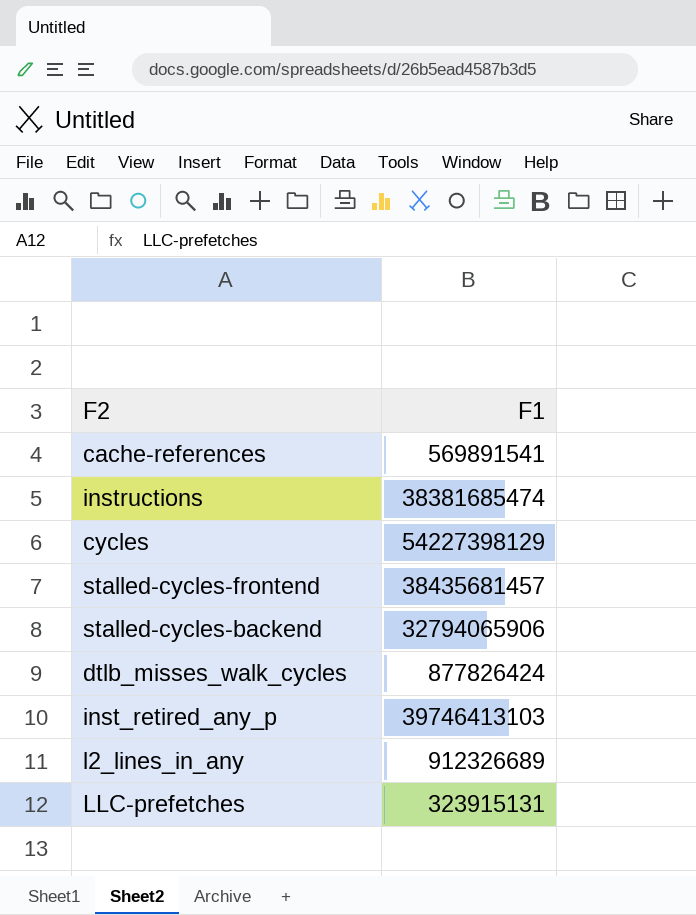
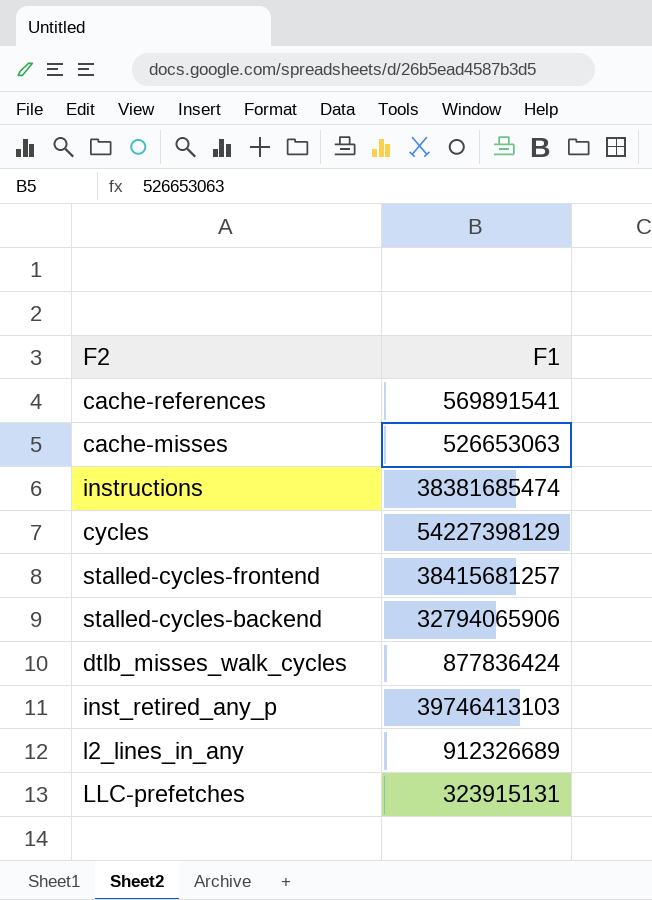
row cache-misses: none -> 526653063
stalled-cycles-frontend | F1: 38435681457 -> 38415681257
dtlb_misses_walk_cycles | F1: 877826424 -> 877836424

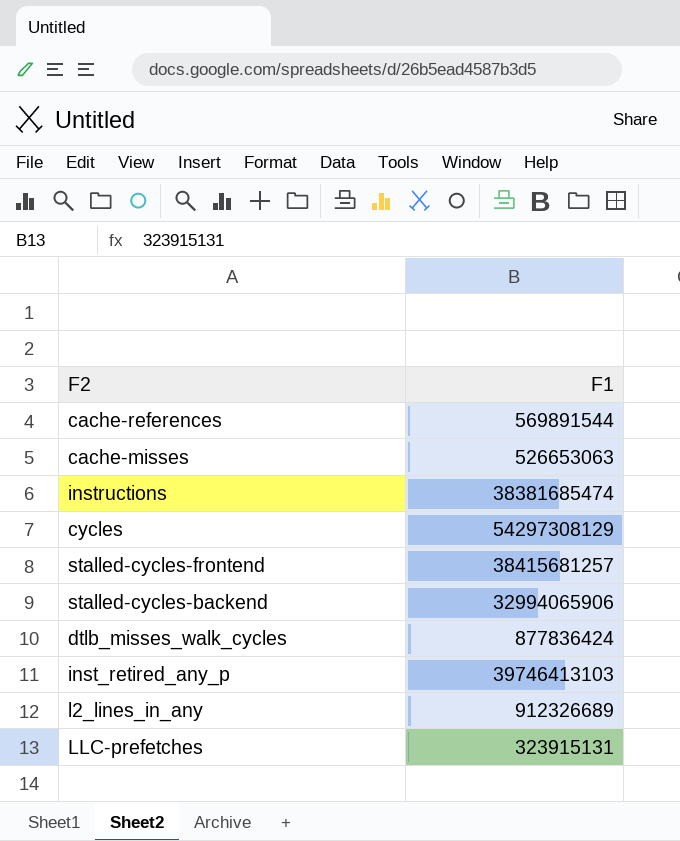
cache-references | F1: 569891541 -> 569891544
cycles | F1: 54227398129 -> 54297308129
stalled-cycles-backend | F1: 32794065906 -> 32994065906

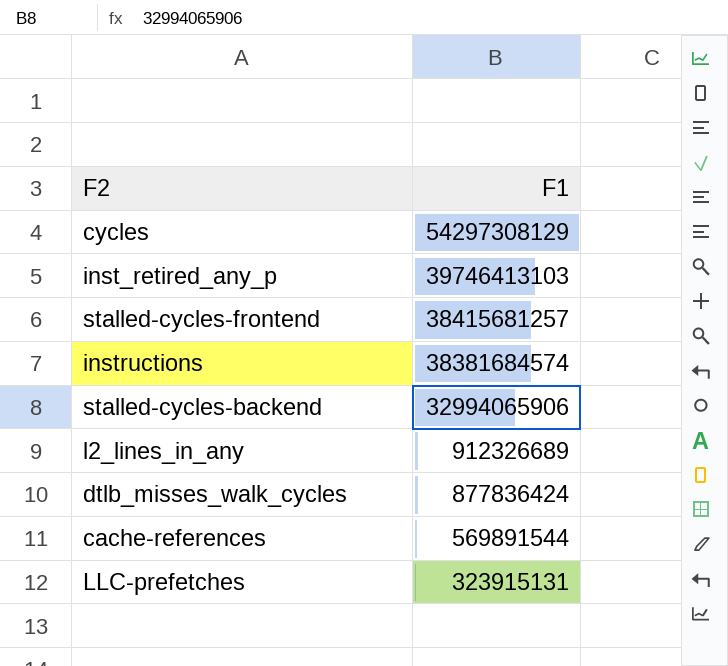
row order: none -> F1 descending
row cache-misses: 526653063 -> none
instructions | F1: 38381685474 -> 38381684574

